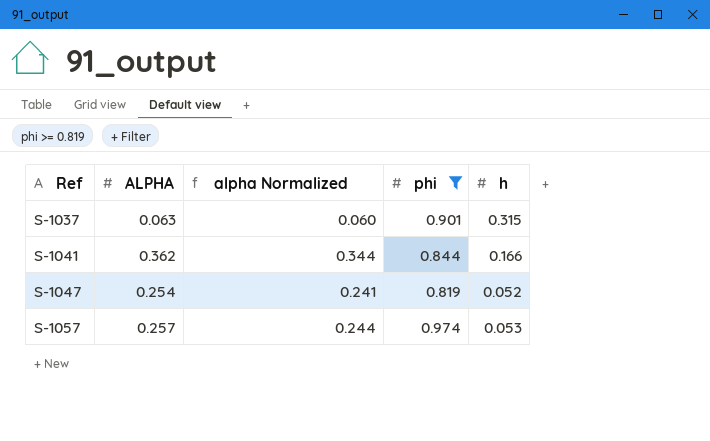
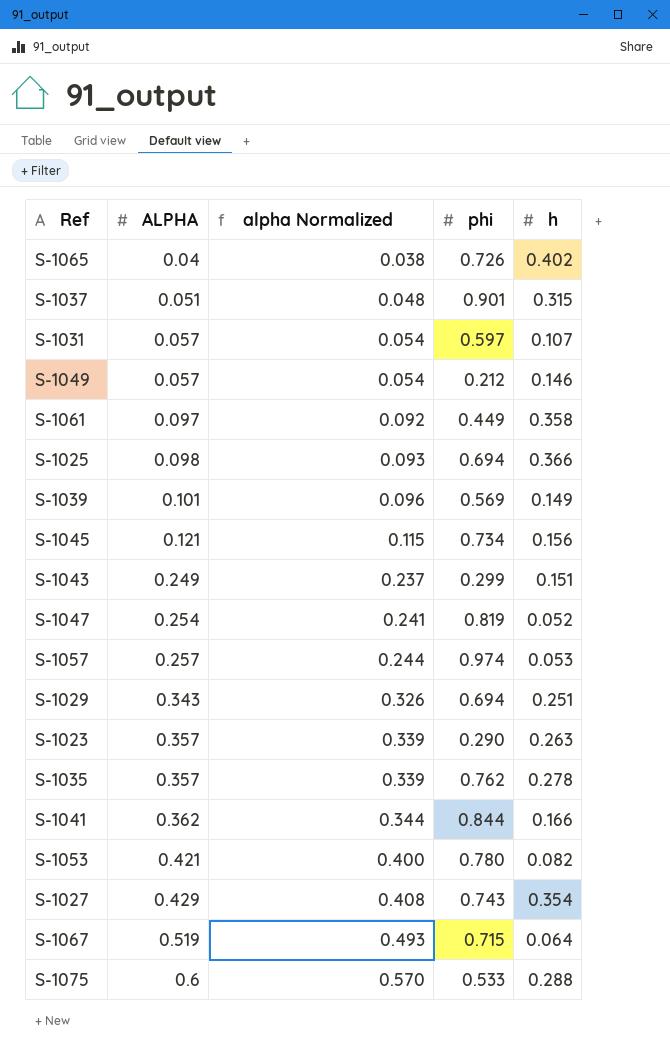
filter: phi >= 0.819 -> none
row order: Ref ascending -> ALPHA ascending
S-1037 | ALPHA: 0.063 -> 0.051
S-1037 | alpha Normalized: 0.060 -> 0.048

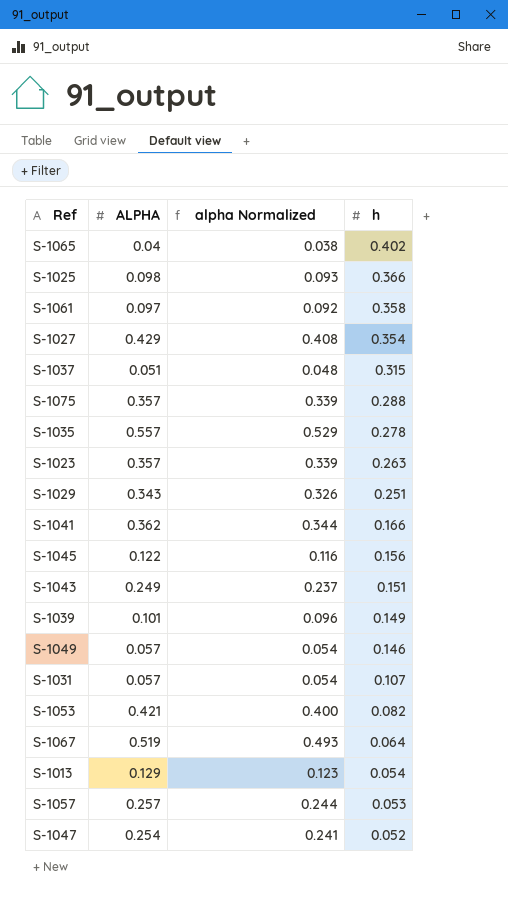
row order: ALPHA ascending -> h descending
column phi | position: 4 -> none
S-1075 | ALPHA: 0.6 -> 0.357
S-1075 | alpha Normalized: 0.570 -> 0.339
S-1035 | ALPHA: 0.357 -> 0.557
S-1035 | alpha Normalized: 0.339 -> 0.529
S-1045 | ALPHA: 0.121 -> 0.122
S-1045 | alpha Normalized: 0.115 -> 0.116
row S-1013: none -> 0.129 | 0.123 | 0.054

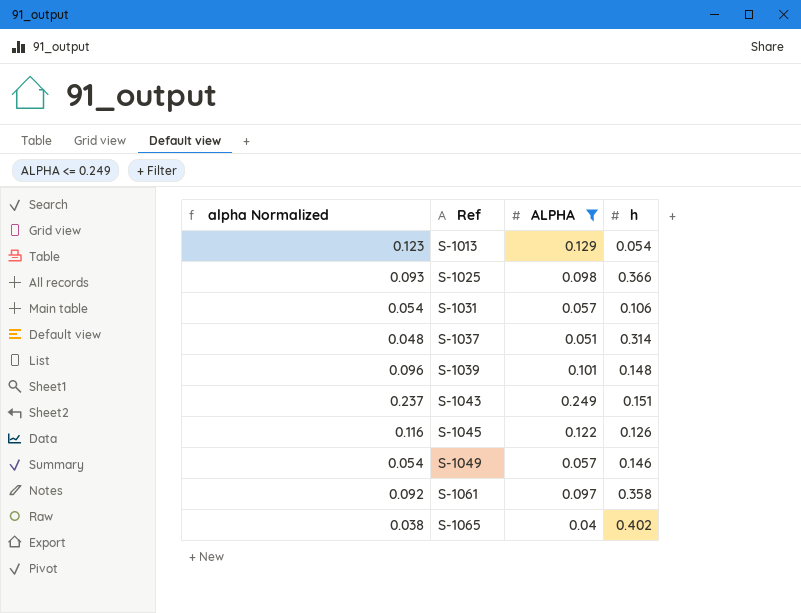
filter: none -> ALPHA <= 0.249
row order: h descending -> Ref ascending
column alpha Normalized | position: 3 -> 1
S-1031 | h: 0.107 -> 0.106
S-1037 | h: 0.315 -> 0.314
S-1039 | h: 0.149 -> 0.148
S-1045 | h: 0.156 -> 0.126

